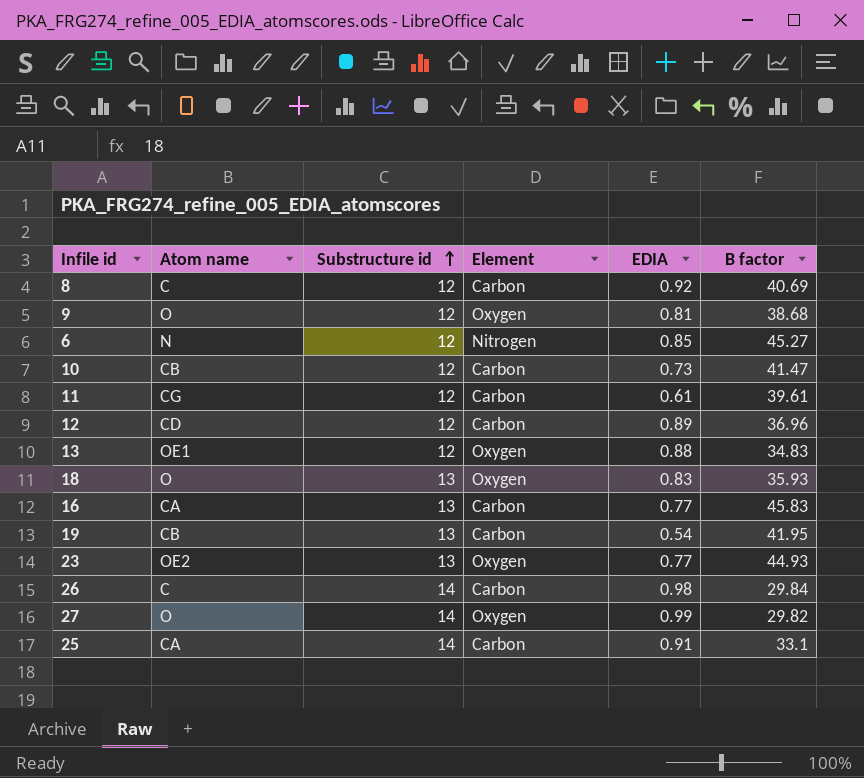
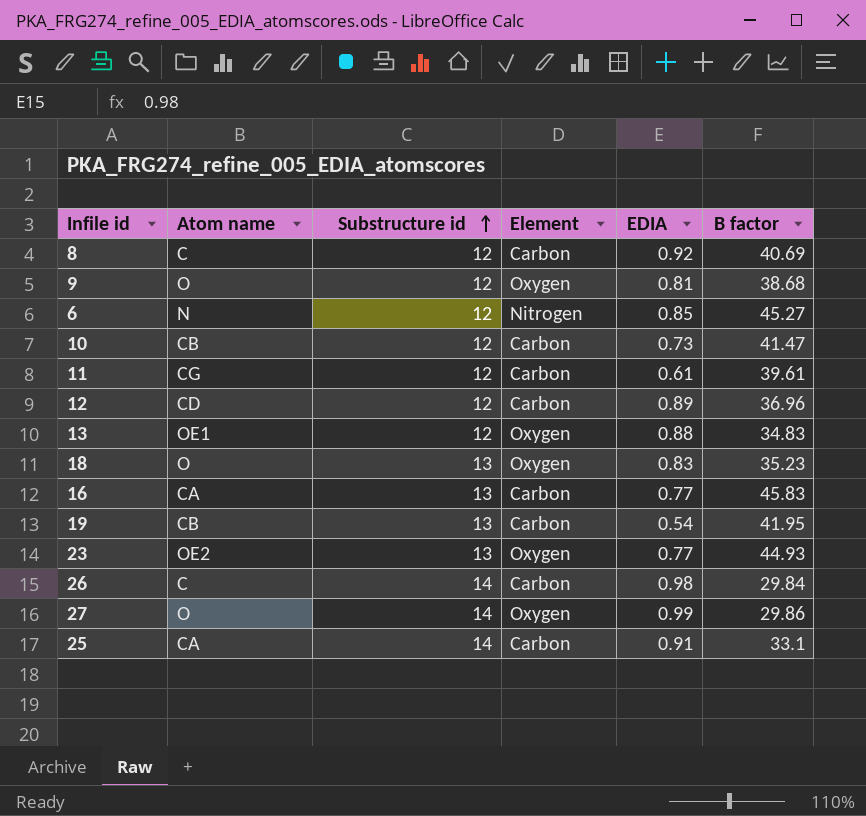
18 | B factor: 35.93 -> 35.23
27 | B factor: 29.82 -> 29.86

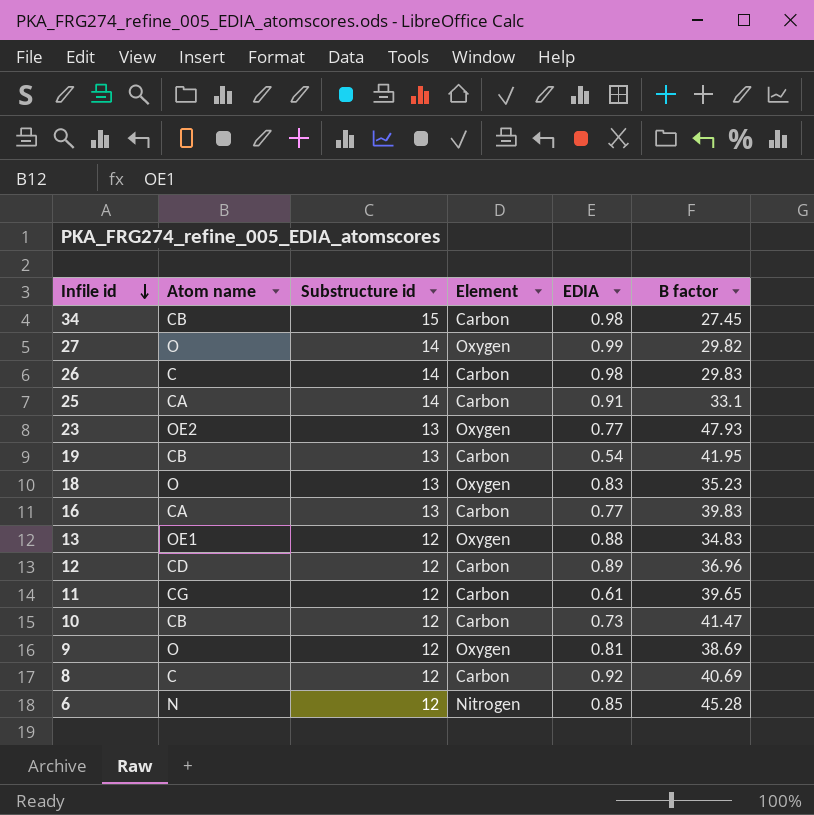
row order: Substructure id ascending -> Infile id descending
row 34: none -> CB | 15 | Carbon | 0.98 | 27.45
27 | B factor: 29.86 -> 29.82
26 | B factor: 29.84 -> 29.83
23 | B factor: 44.93 -> 47.93
16 | B factor: 45.83 -> 39.83
11 | B factor: 39.61 -> 39.65
9 | B factor: 38.68 -> 38.69
6 | B factor: 45.27 -> 45.28

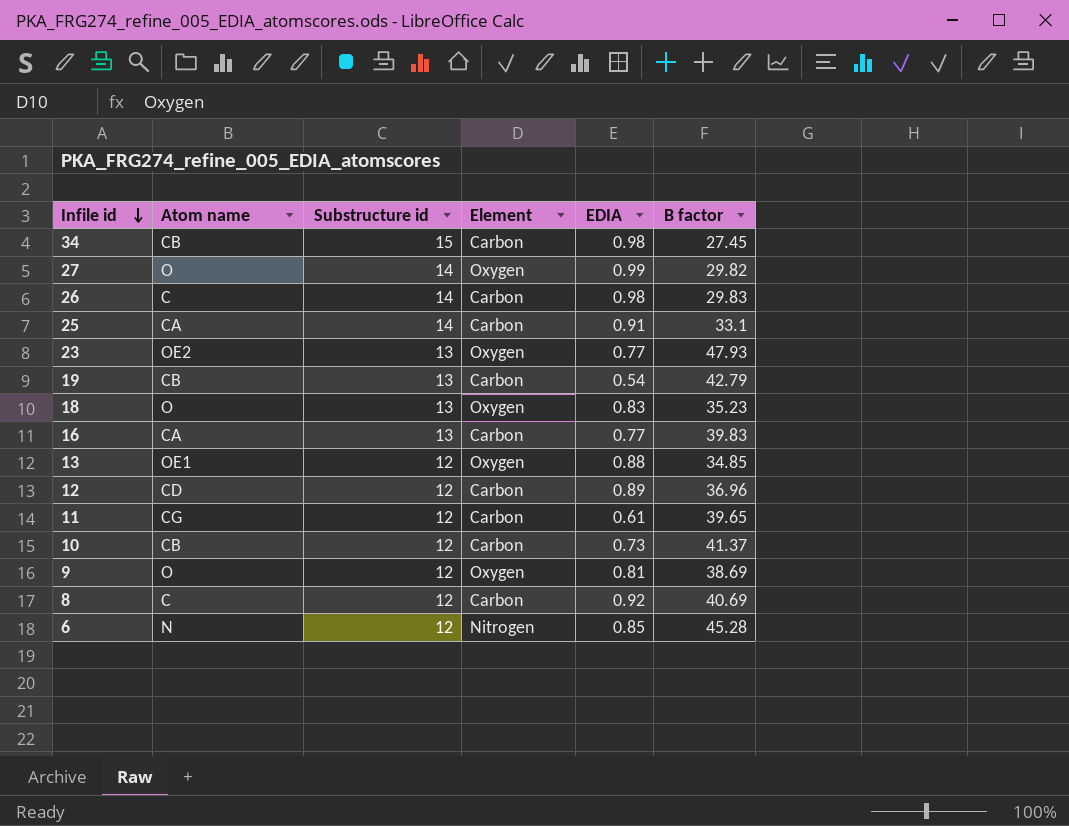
19 | B factor: 41.95 -> 42.79
13 | B factor: 34.83 -> 34.85
10 | B factor: 41.47 -> 41.37

